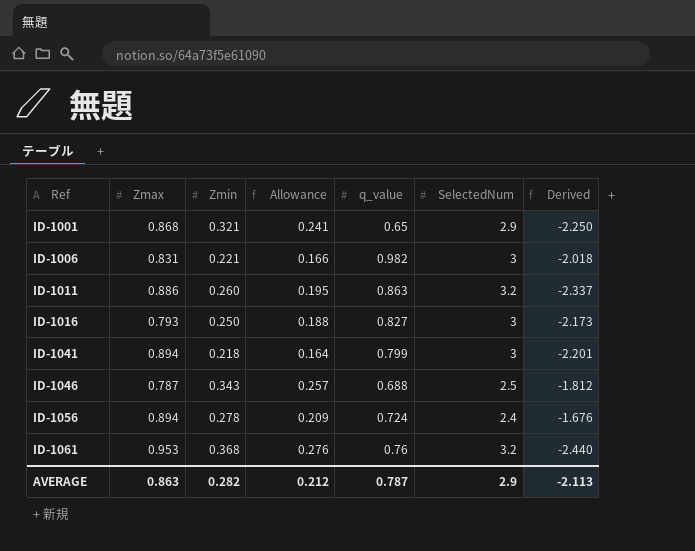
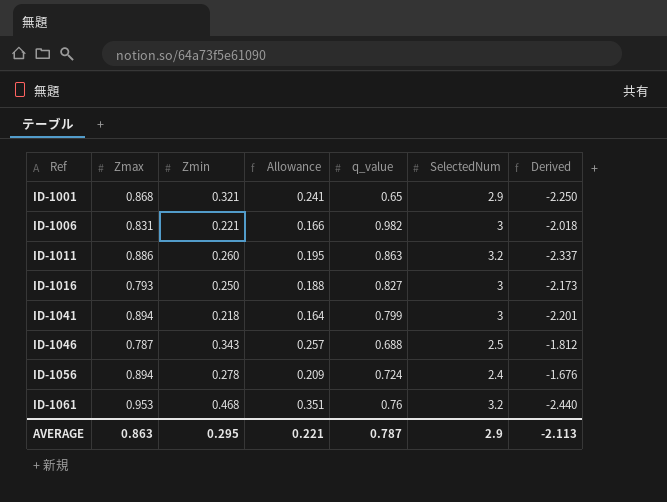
ID-1061 | Zmin: 0.368 -> 0.468
ID-1061 | Allowance: 0.276 -> 0.351
AVERAGE | Zmin: 0.282 -> 0.295
AVERAGE | Allowance: 0.212 -> 0.221

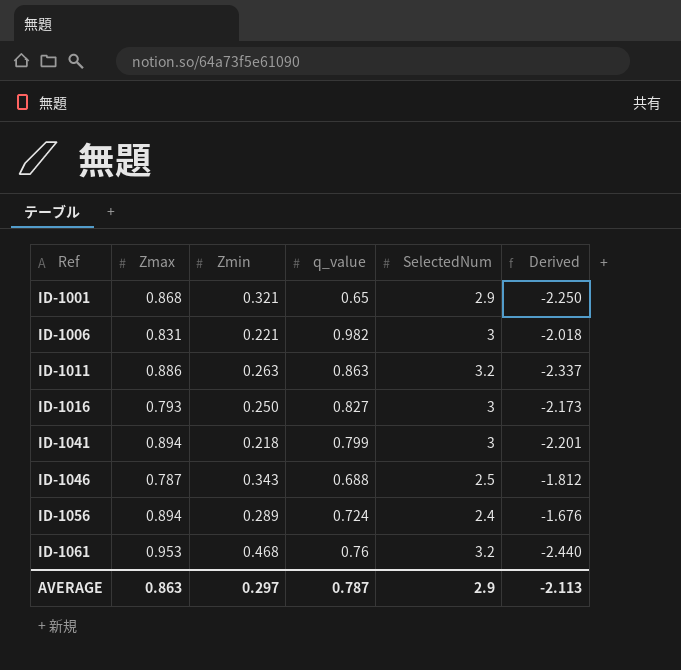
column Allowance | formula: [Zmin] * 0.75 -> none
ID-1011 | Zmin: 0.260 -> 0.263
ID-1056 | Zmin: 0.278 -> 0.289
AVERAGE | Zmin: 0.295 -> 0.297

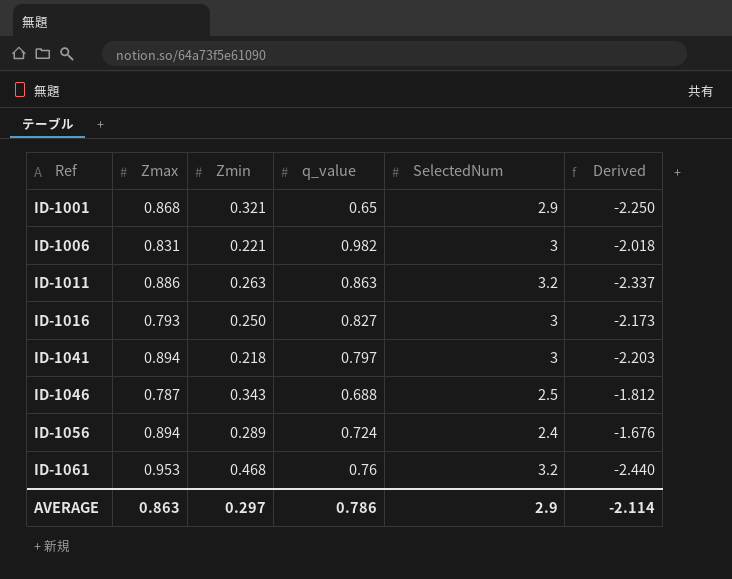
ID-1041 | q_value: 0.799 -> 0.797
ID-1041 | Derived: -2.201 -> -2.203
AVERAGE | q_value: 0.787 -> 0.786
AVERAGE | Derived: -2.113 -> -2.114

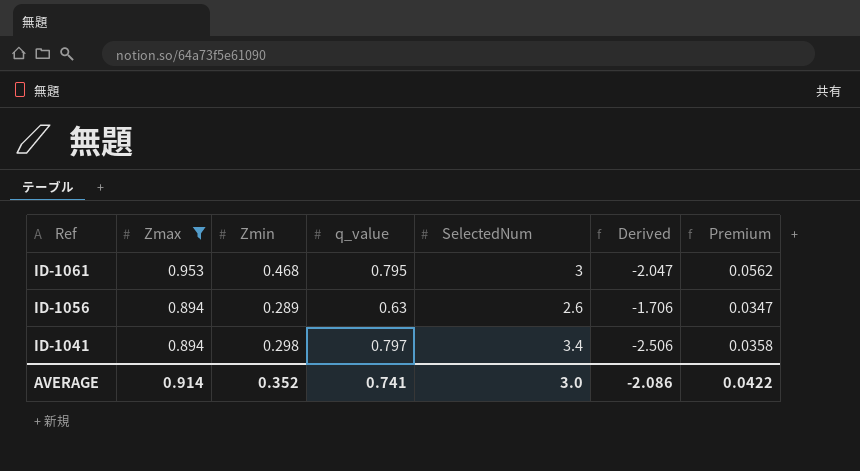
filter: none -> Zmax >= 0.894
row order: Ref ascending -> Ref descending
column Derived | formula: [q_value] - [SelectedNum] -> [Zmax] - [SelectedNum]
column Premium | formula: none -> [Zmin] * 0.12
ID-1061 | q_value: 0.76 -> 0.795
ID-1061 | SelectedNum: 3.2 -> 3
ID-1056 | q_value: 0.724 -> 0.63
ID-1056 | SelectedNum: 2.4 -> 2.6
ID-1041 | Zmin: 0.218 -> 0.298
ID-1041 | SelectedNum: 3 -> 3.4
AVERAGE | Zmax: 0.863 -> 0.914
AVERAGE | Zmin: 0.297 -> 0.352
AVERAGE | q_value: 0.786 -> 0.741
AVERAGE | SelectedNum: 2.9 -> 3.0
AVERAGE | Derived: -2.114 -> -2.086

